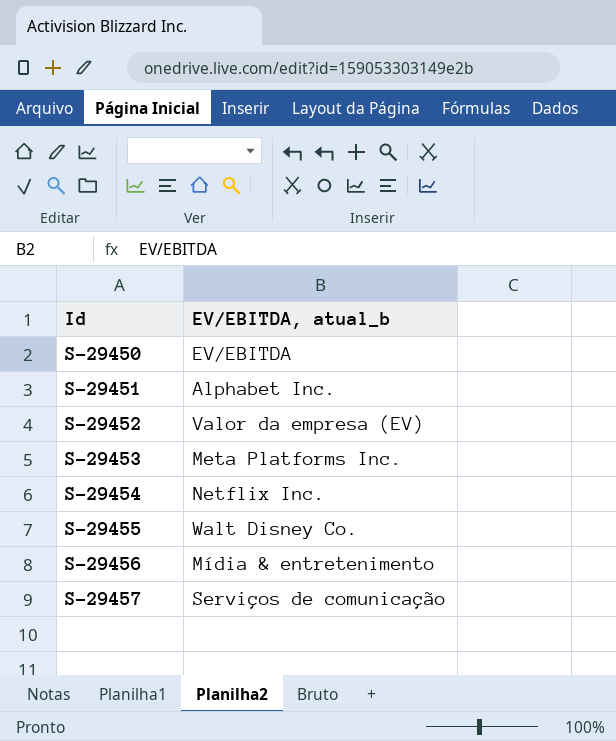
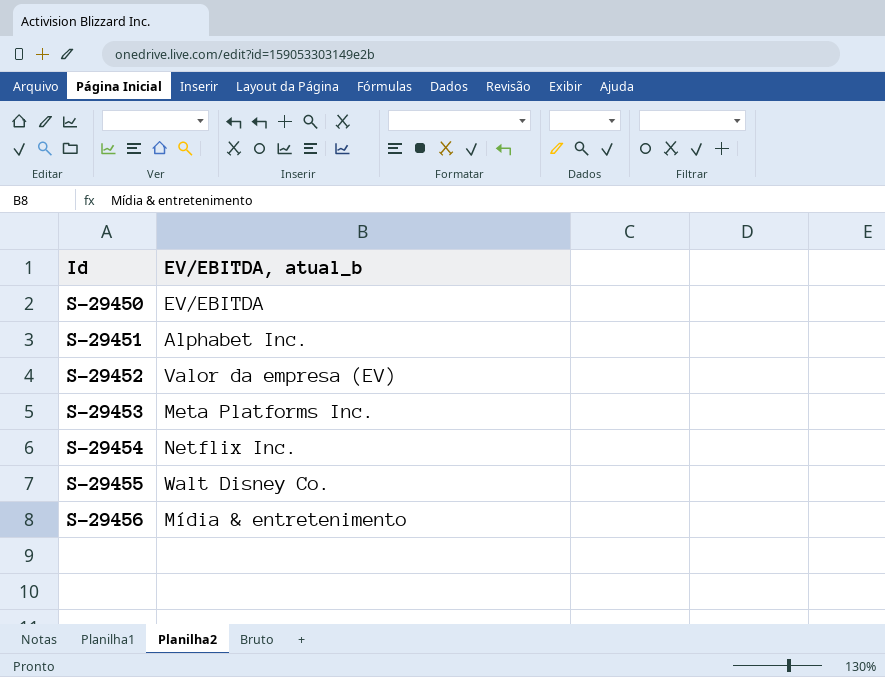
row S-29457: Serviços de comunicação -> none

